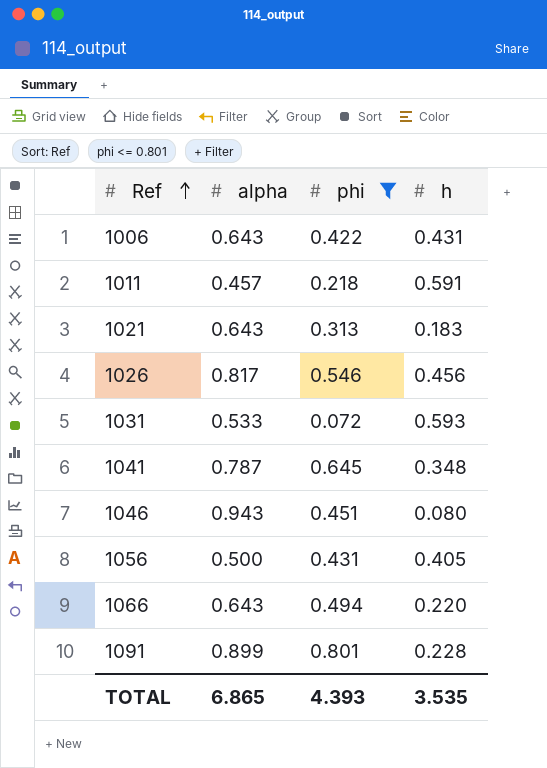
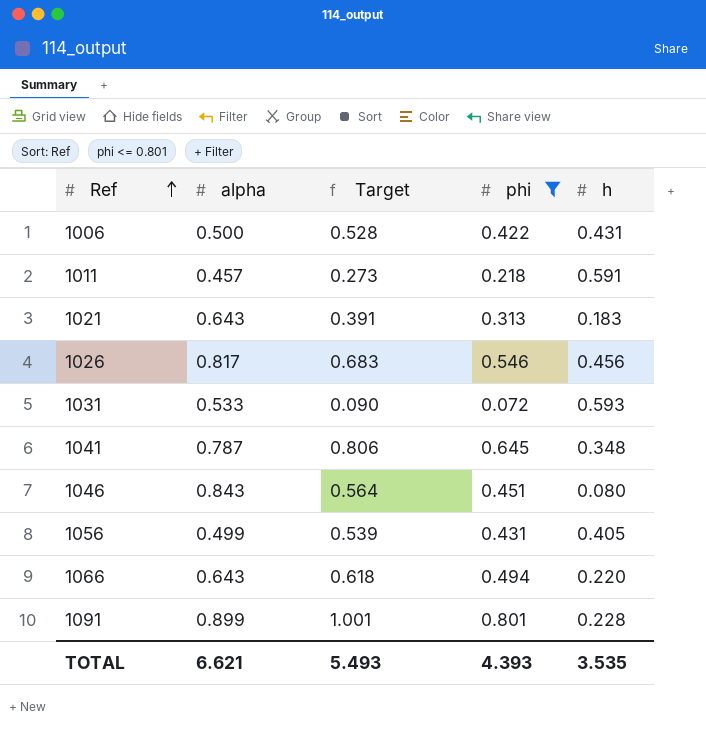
column Target | formula: none -> [phi] * 1.25
1006 | alpha: 0.643 -> 0.500
1046 | alpha: 0.943 -> 0.843
1056 | alpha: 0.500 -> 0.499
TOTAL | alpha: 6.865 -> 6.621

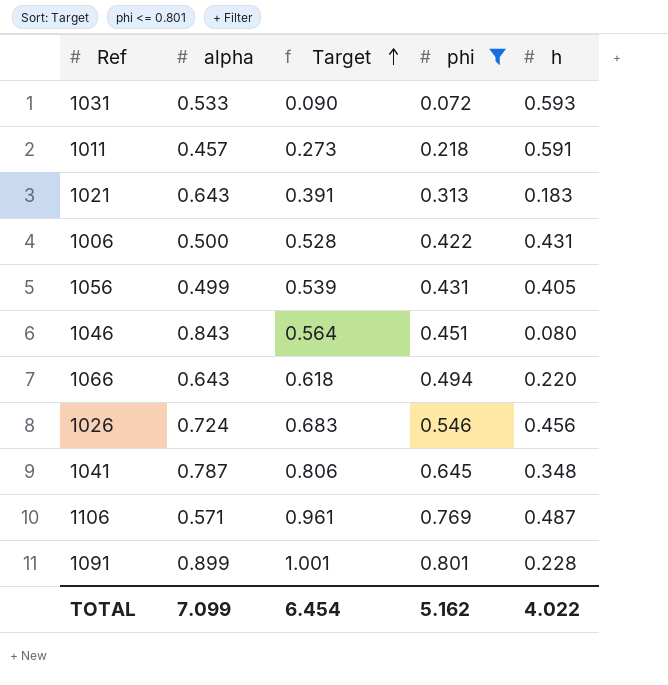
row order: Ref ascending -> Target ascending
1026 | alpha: 0.817 -> 0.724
row 1106: none -> 0.571 | 0.961 | 0.769 | 0.487
TOTAL | alpha: 6.621 -> 7.099
TOTAL | Target: 5.493 -> 6.454
TOTAL | phi: 4.393 -> 5.162
TOTAL | h: 3.535 -> 4.022

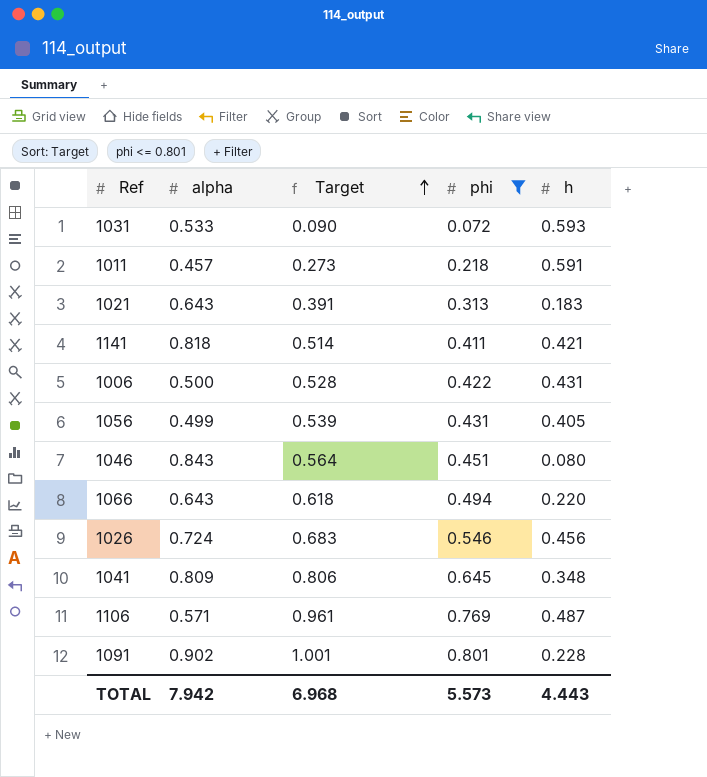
row 1141: none -> 0.818 | 0.514 | 0.411 | 0.421
1041 | alpha: 0.787 -> 0.809
1091 | alpha: 0.899 -> 0.902
TOTAL | alpha: 7.099 -> 7.942
TOTAL | Target: 6.454 -> 6.968
TOTAL | phi: 5.162 -> 5.573
TOTAL | h: 4.022 -> 4.443

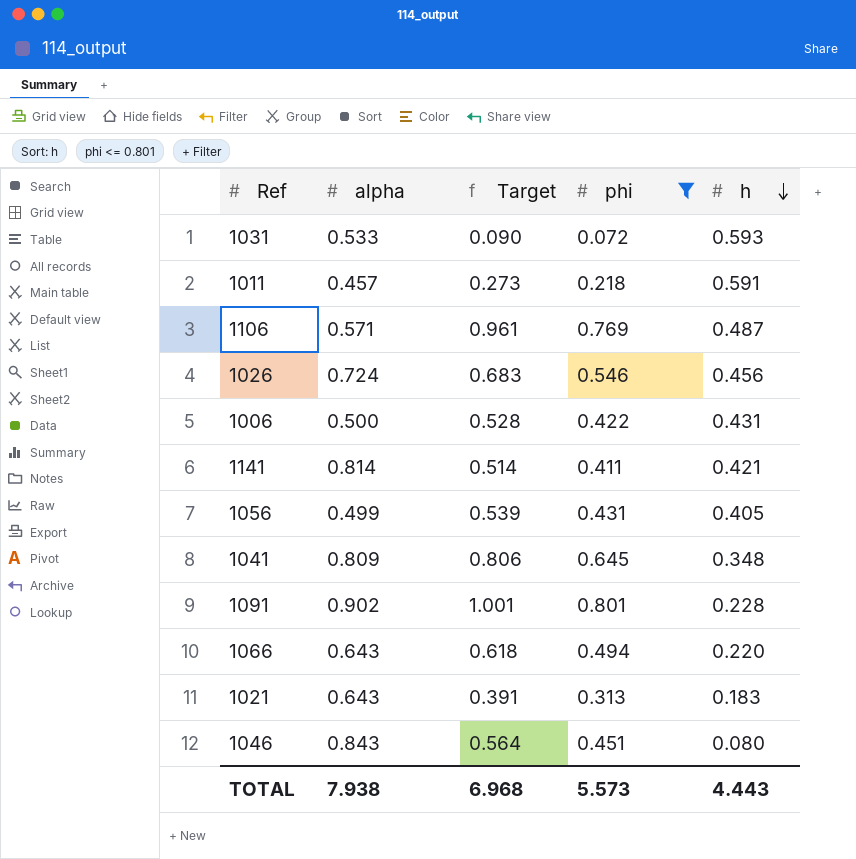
row order: Target ascending -> h descending
1141 | alpha: 0.818 -> 0.814
TOTAL | alpha: 7.942 -> 7.938

